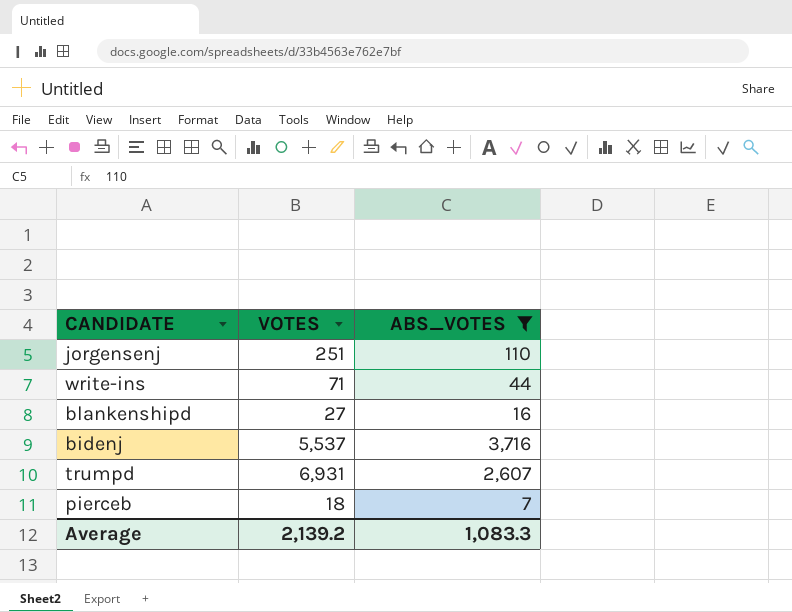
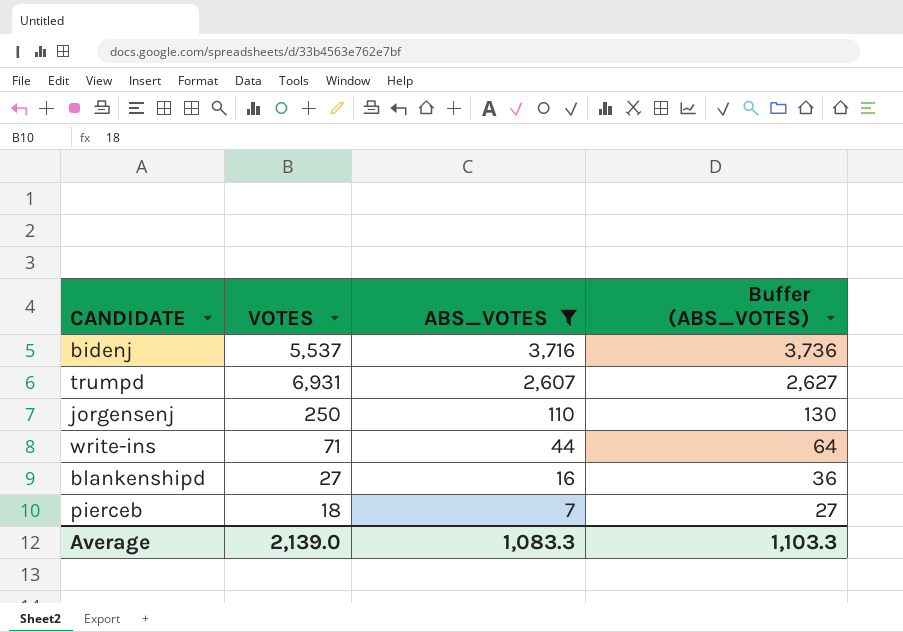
row order: none -> ABS_VOTES descending
column Buffer (ABS_VOTES) | formula: none -> [ABS_VOTES] + 20
jorgensenj | VOTES: 251 -> 250
Average | VOTES: 2,139.2 -> 2,139.0

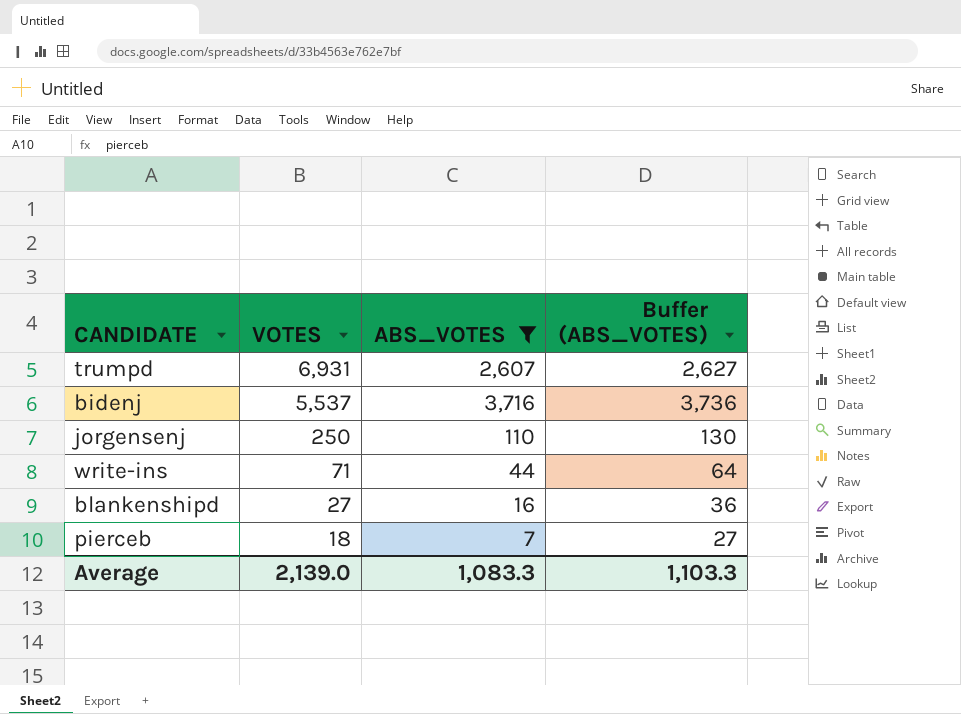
row order: ABS_VOTES descending -> VOTES descending

